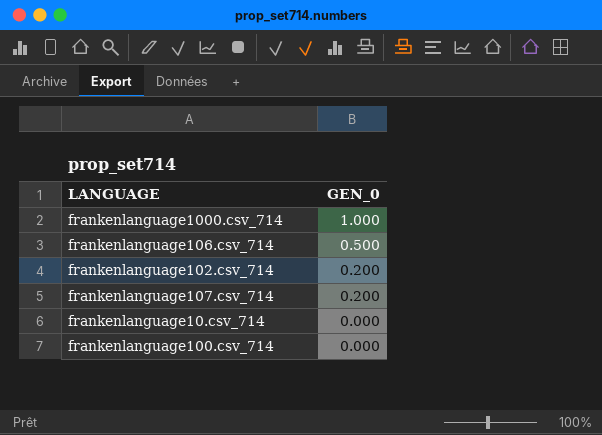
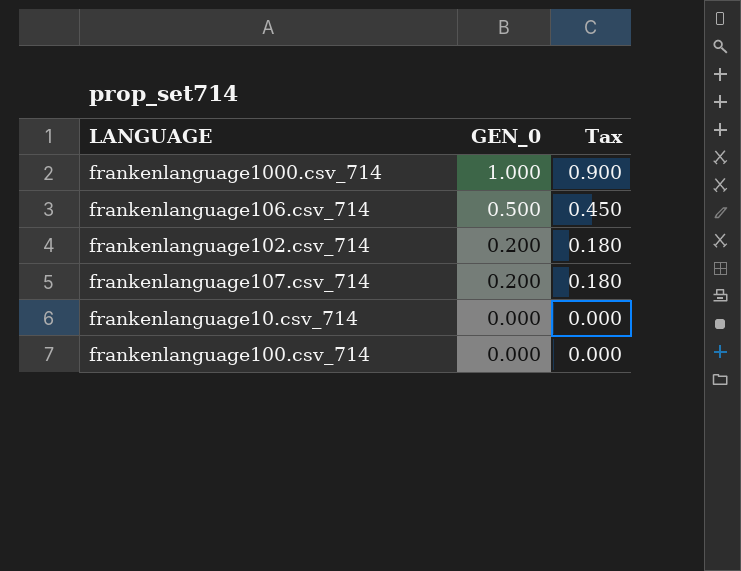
column Tax | formula: none -> [GEN_0] * 0.9

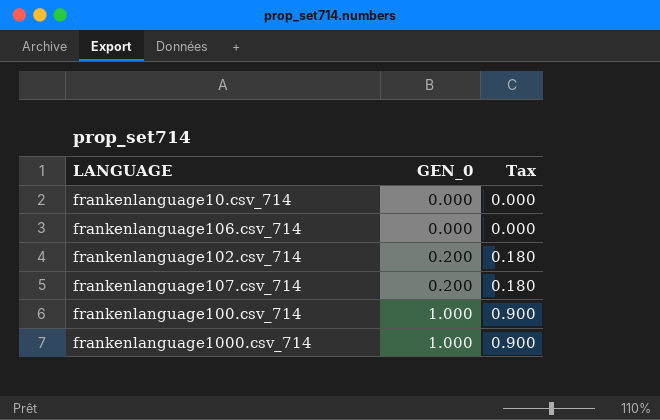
row order: GEN_0 descending -> GEN_0 ascending
frankenlanguage106.csv_714 | GEN_0: 0.500 -> 0.000
frankenlanguage106.csv_714 | Tax: 0.450 -> 0.000
frankenlanguage100.csv_714 | GEN_0: 0.000 -> 1.000
frankenlanguage100.csv_714 | Tax: 0.000 -> 0.900

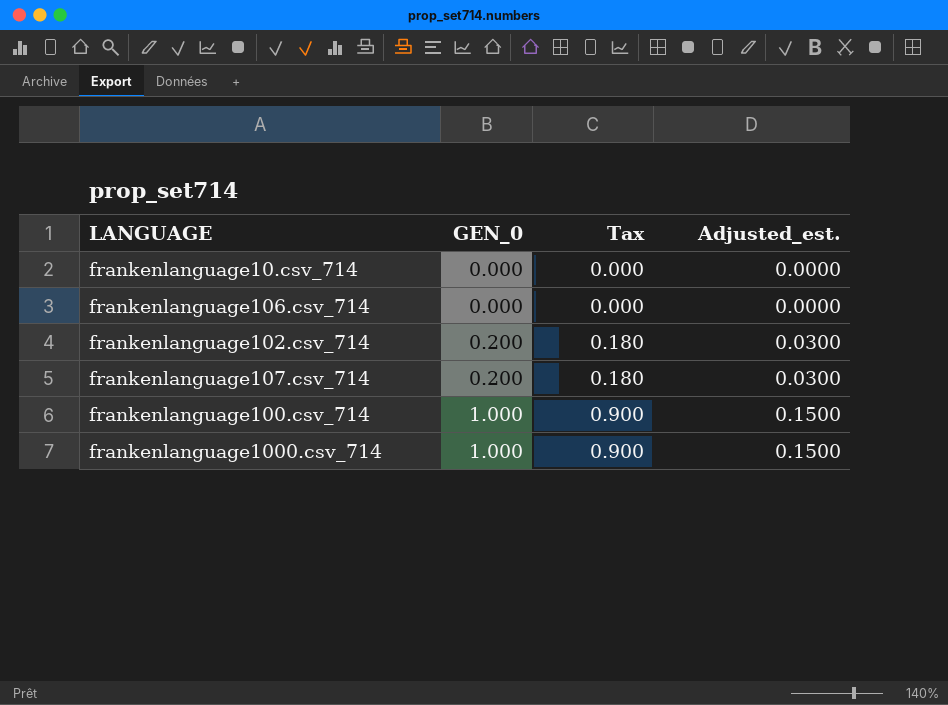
column Adjusted_est. | formula: none -> [GEN_0] * 0.15

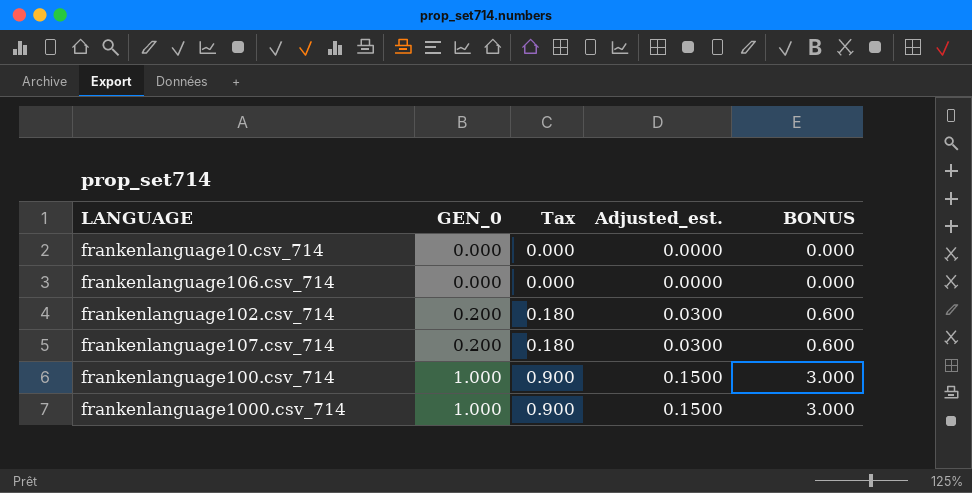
column BONUS | formula: none -> [GEN_0] * 3

